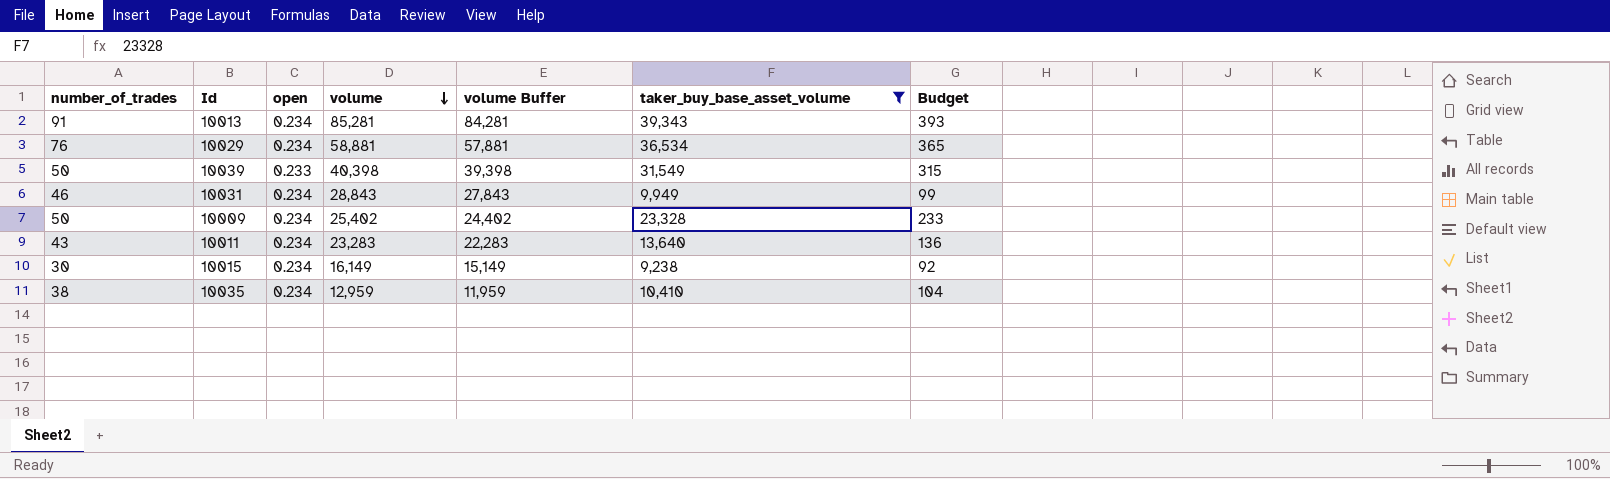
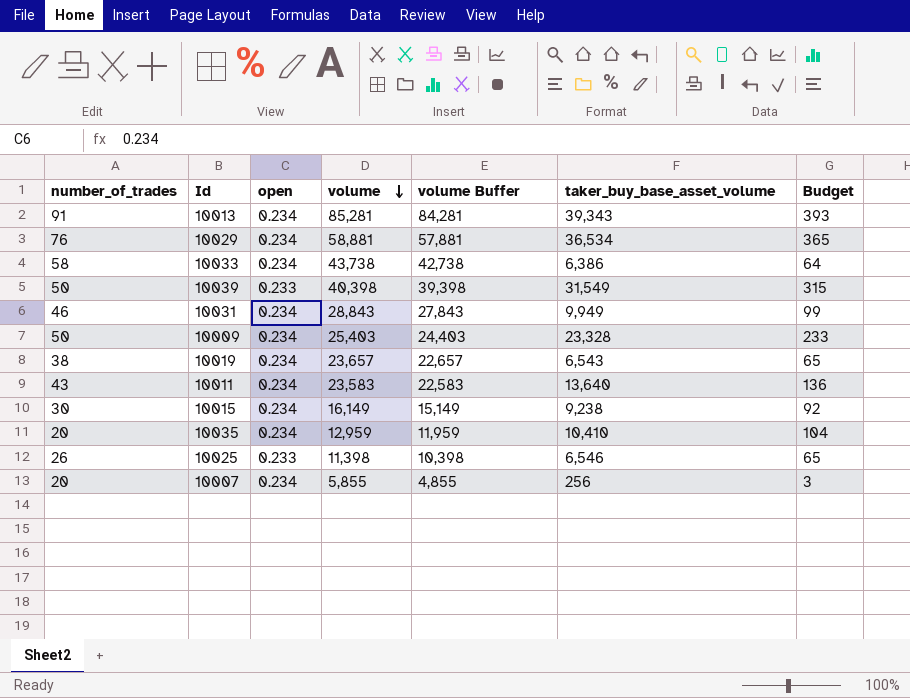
filter: taker_buy_base_asset_volume >= 9,238 -> none
10009 | volume: 25,402 -> 25,403
10009 | volume Buffer: 24,402 -> 24,403
10011 | volume: 23,283 -> 23,583
10011 | volume Buffer: 22,283 -> 22,583
10035 | number_of_trades: 38 -> 20

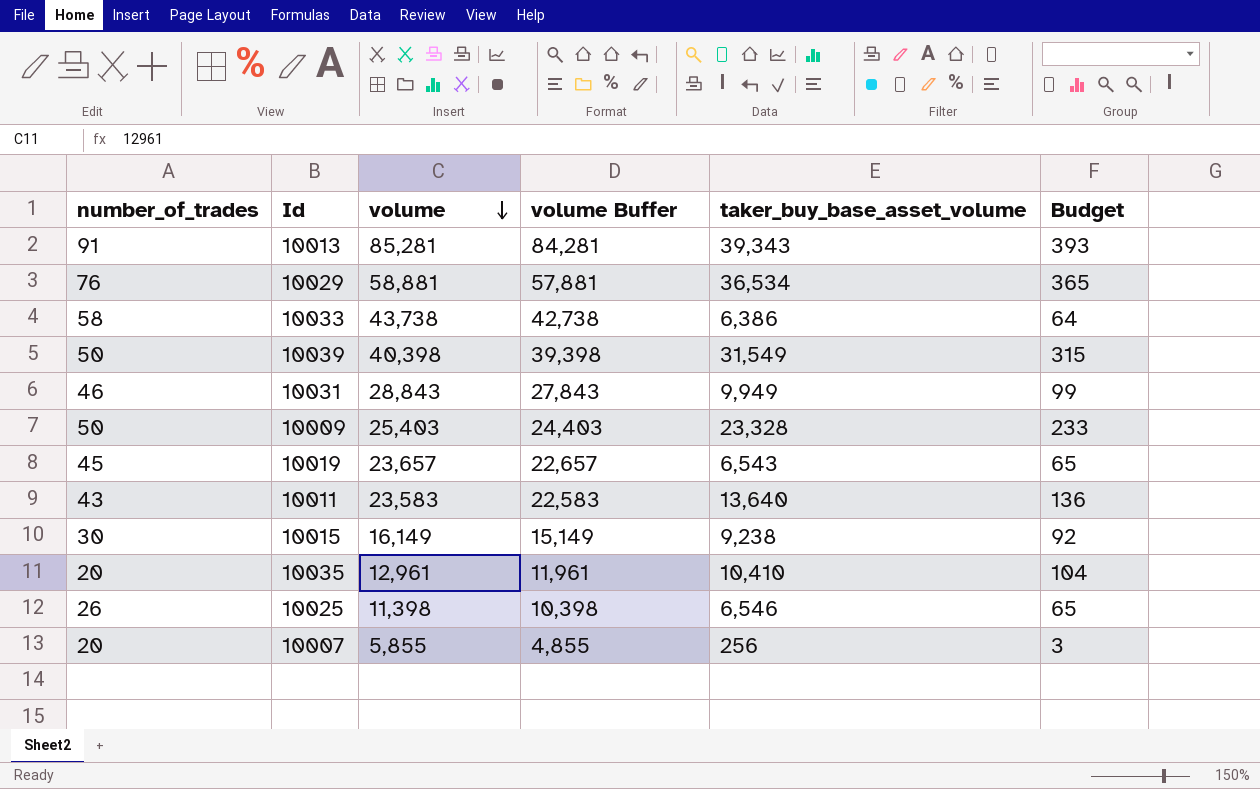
column open | position: 3 -> none
10019 | number_of_trades: 38 -> 45
10035 | volume: 12,959 -> 12,961
10035 | volume Buffer: 11,959 -> 11,961

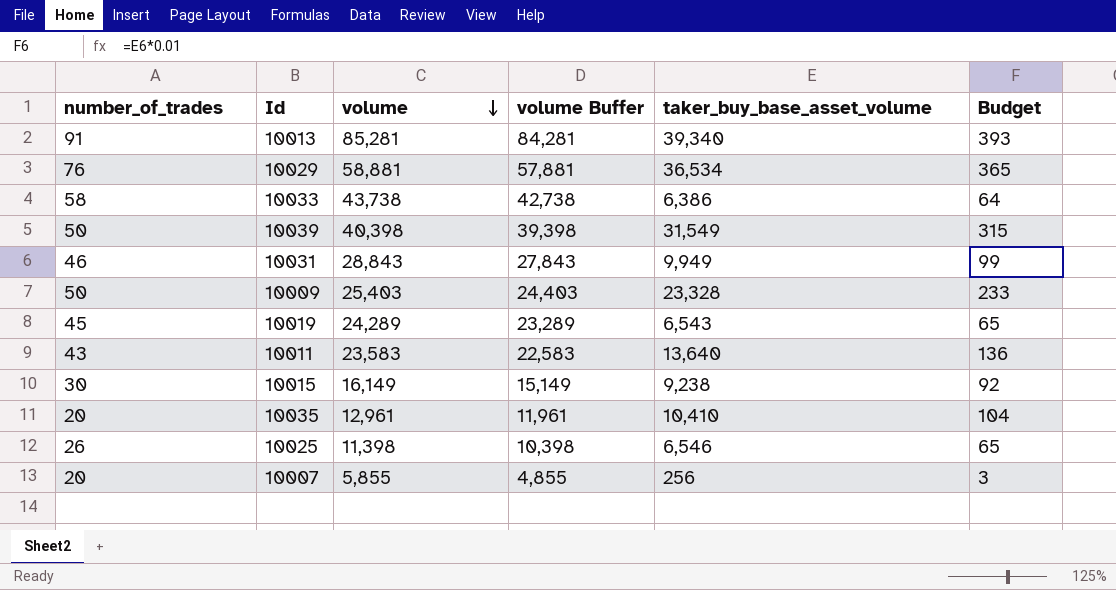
10013 | taker_buy_base_asset_volume: 39,343 -> 39,340
10019 | volume: 23,657 -> 24,289
10019 | volume Buffer: 22,657 -> 23,289

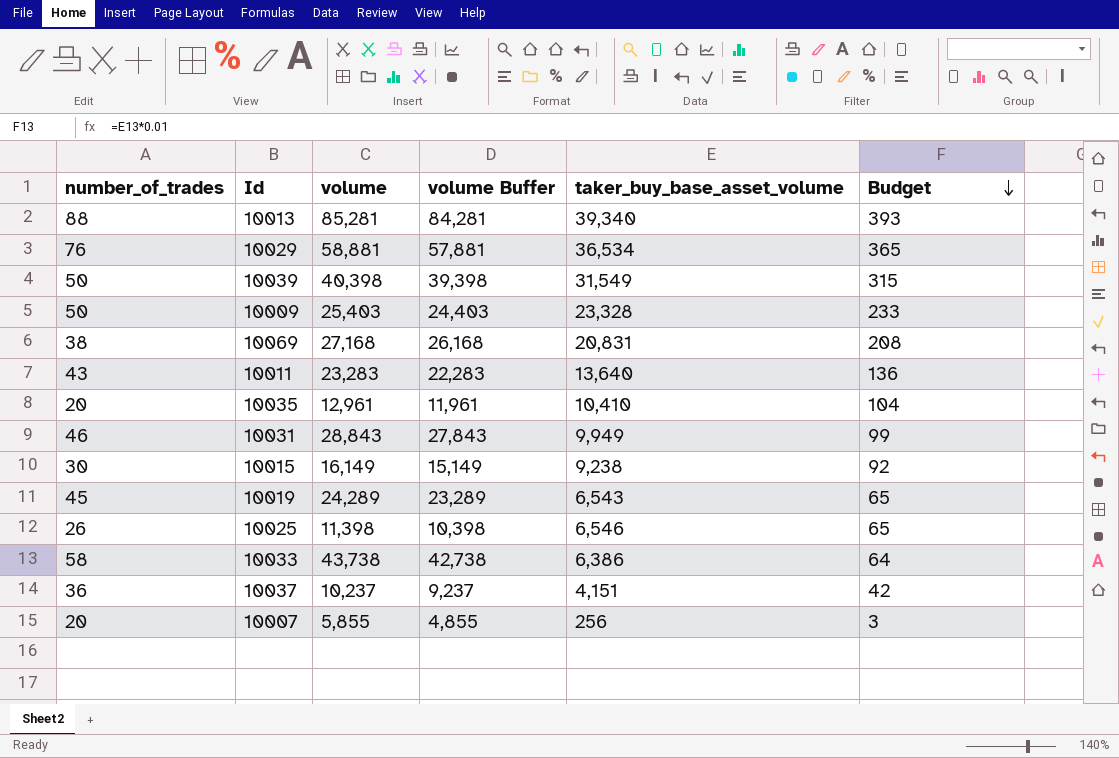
row order: volume descending -> Budget descending
10013 | number_of_trades: 91 -> 88
row 10069: none -> 38 | 27,168 | 26,168 | 20,831 | 208
10011 | volume: 23,583 -> 23,283
10011 | volume Buffer: 22,583 -> 22,283
row 10037: none -> 36 | 10,237 | 9,237 | 4,151 | 42

